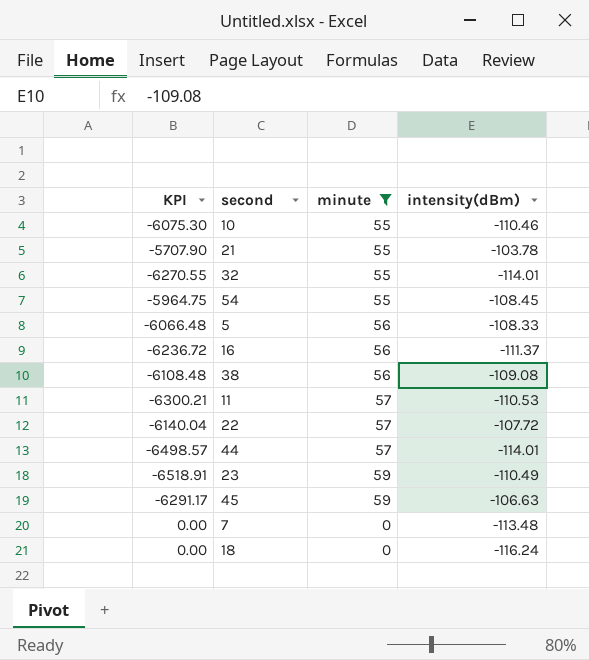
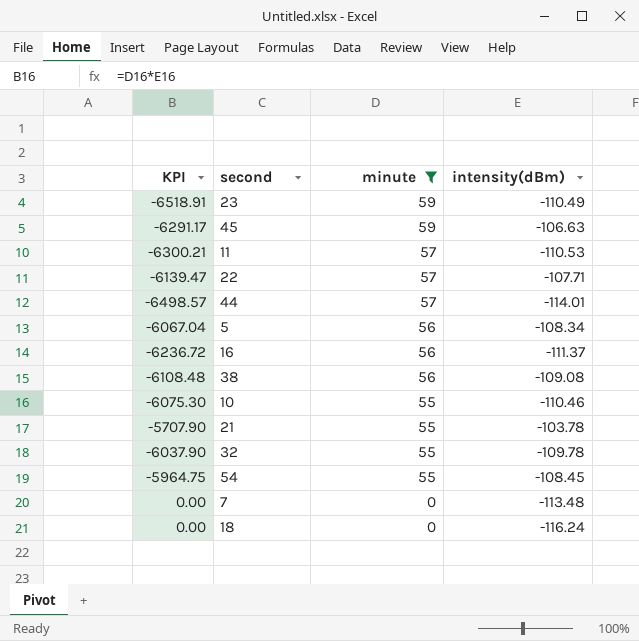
row order: none -> minute descending
22 | KPI: -6140.04 -> -6139.47
22 | intensity(dBm): -107.72 -> -107.71
5 | KPI: -6066.48 -> -6067.04
5 | intensity(dBm): -108.33 -> -108.34
32 | KPI: -6270.55 -> -6037.90
32 | intensity(dBm): -114.01 -> -109.78

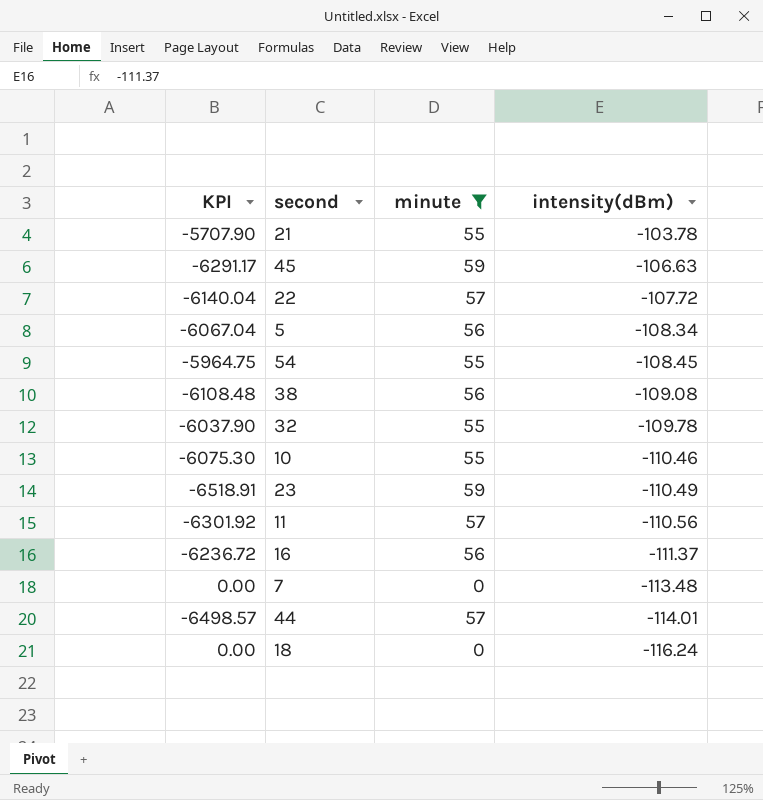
row order: minute descending -> intensity(dBm) descending
22 | KPI: -6139.47 -> -6140.04
22 | intensity(dBm): -107.71 -> -107.72
11 | KPI: -6300.21 -> -6301.92
11 | intensity(dBm): -110.53 -> -110.56

